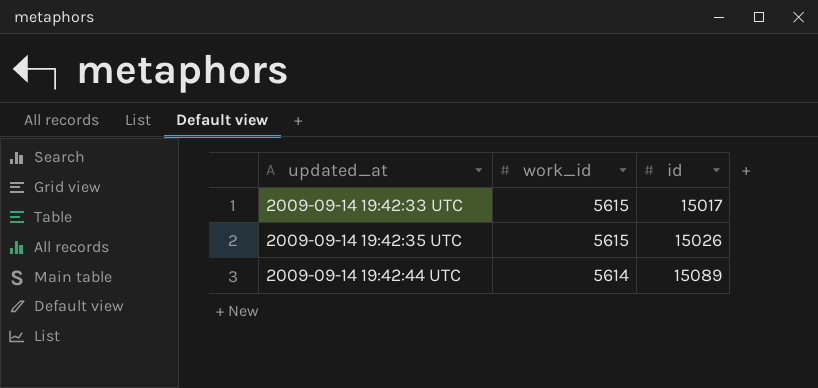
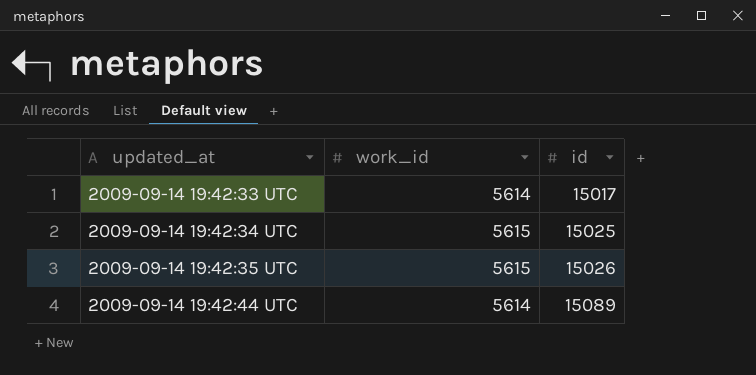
2009-09-14 19:42:33 UTC | work_id: 5615 -> 5614
row 2009-09-14 19:42:34 UTC: none -> 5615 | 15025

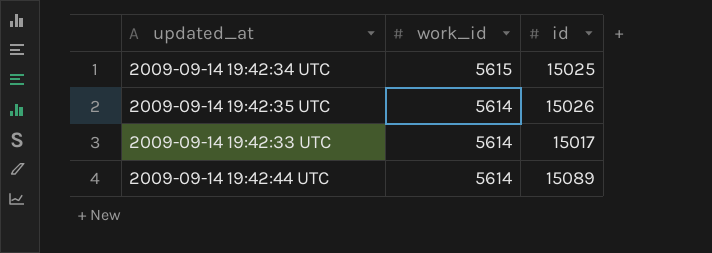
row order: updated_at ascending -> work_id descending
2009-09-14 19:42:35 UTC | work_id: 5615 -> 5614

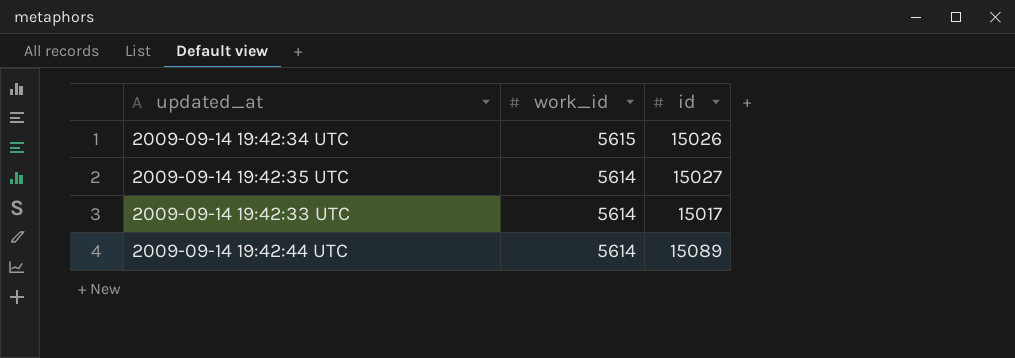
2009-09-14 19:42:34 UTC | id: 15025 -> 15026
2009-09-14 19:42:35 UTC | id: 15026 -> 15027

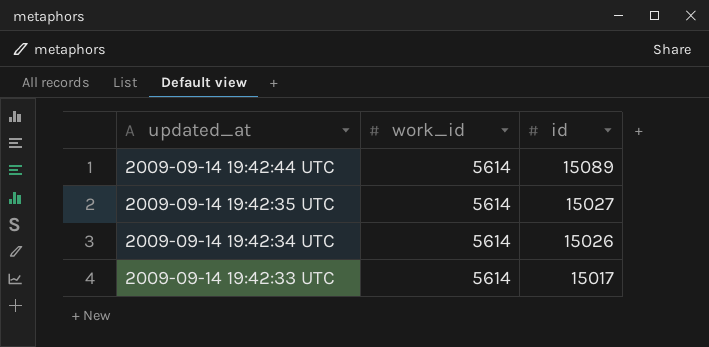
row order: work_id descending -> updated_at descending
2009-09-14 19:42:34 UTC | work_id: 5615 -> 5614

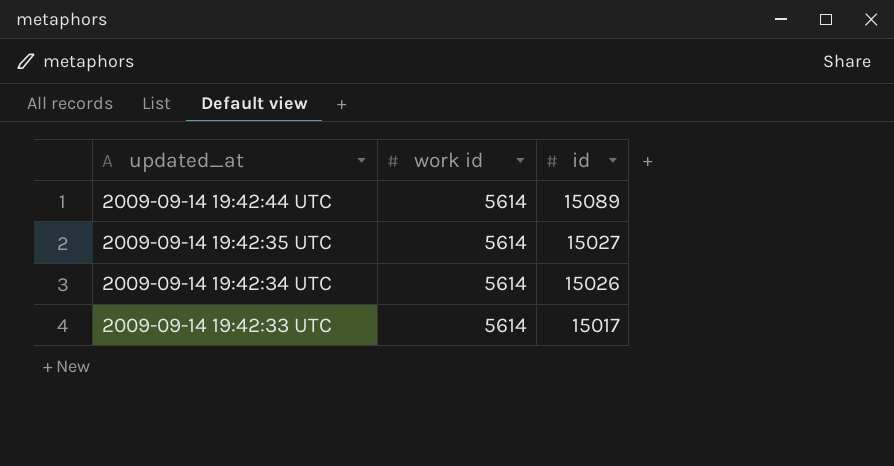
column name: work_id -> work id

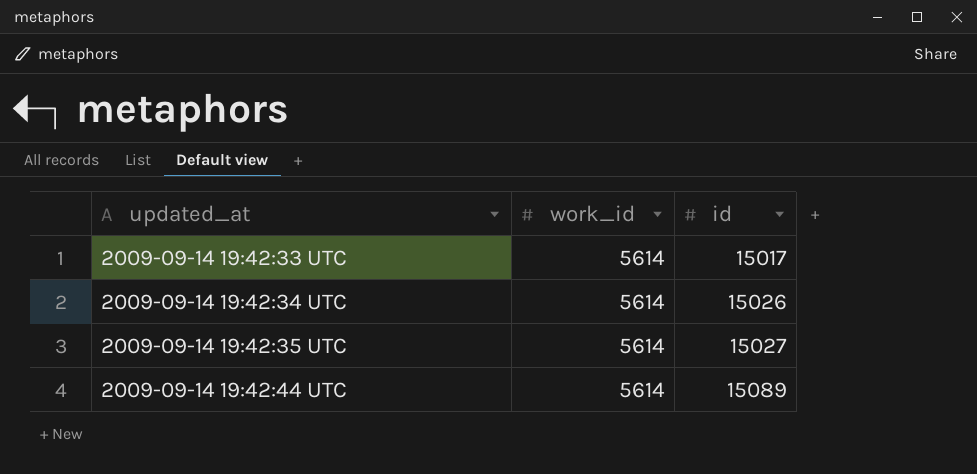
row order: updated_at descending -> updated_at ascending
column name: work id -> work_id

